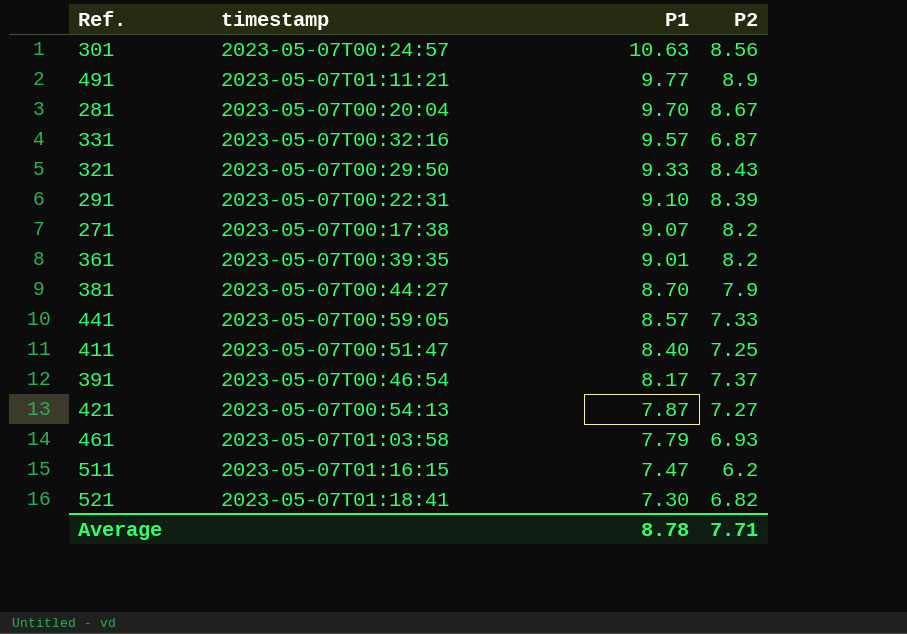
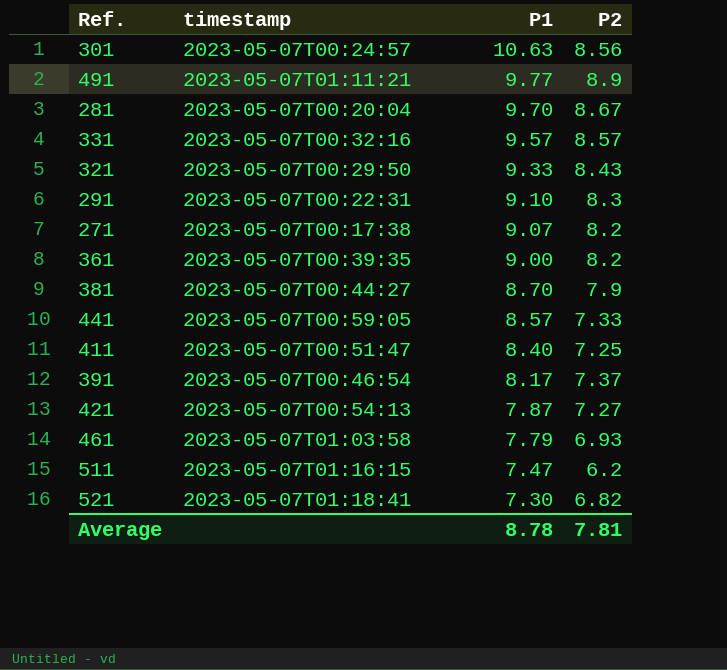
331 | P2: 6.87 -> 8.57
291 | P2: 8.39 -> 8.3
361 | P1: 9.01 -> 9.00
Average | P2: 7.71 -> 7.81

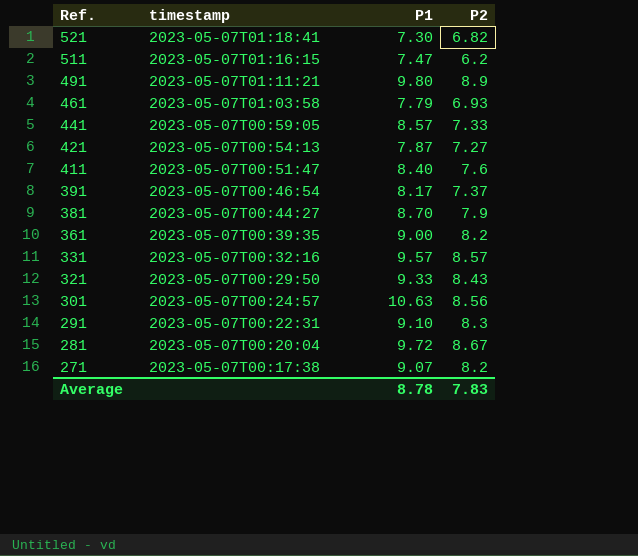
row order: P1 descending -> Ref. descending
491 | P1: 9.77 -> 9.80
411 | P2: 7.25 -> 7.6
281 | P1: 9.70 -> 9.72
Average | P2: 7.81 -> 7.83

